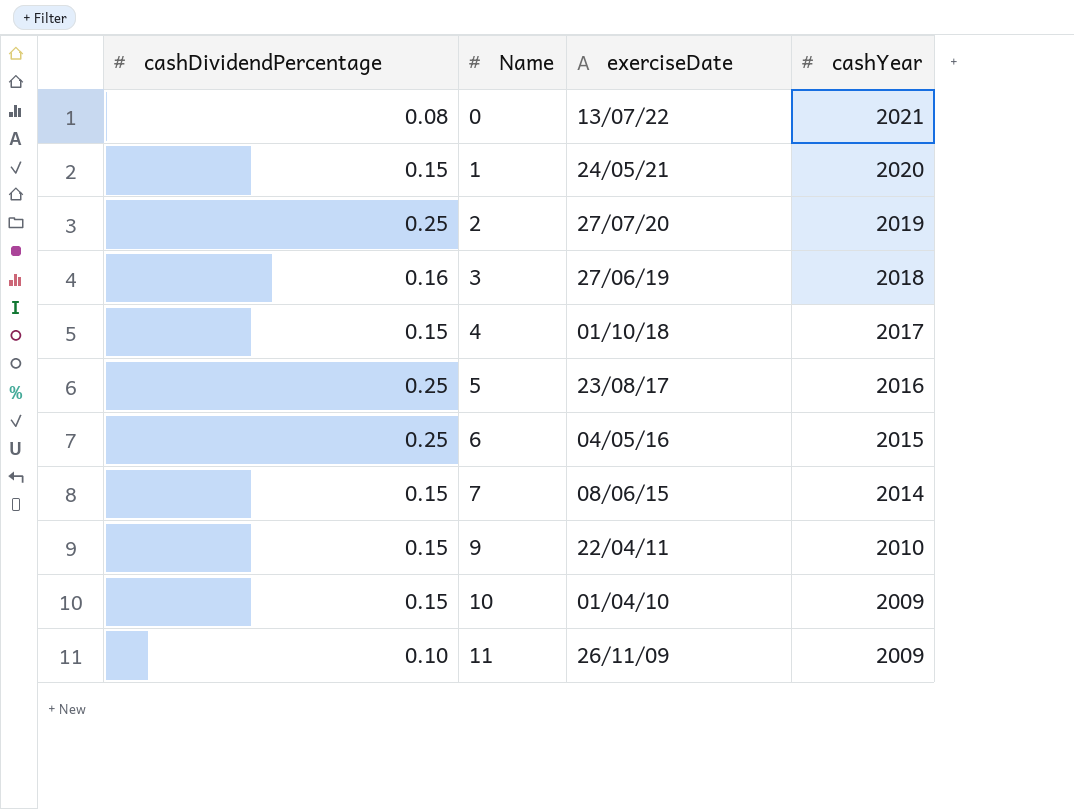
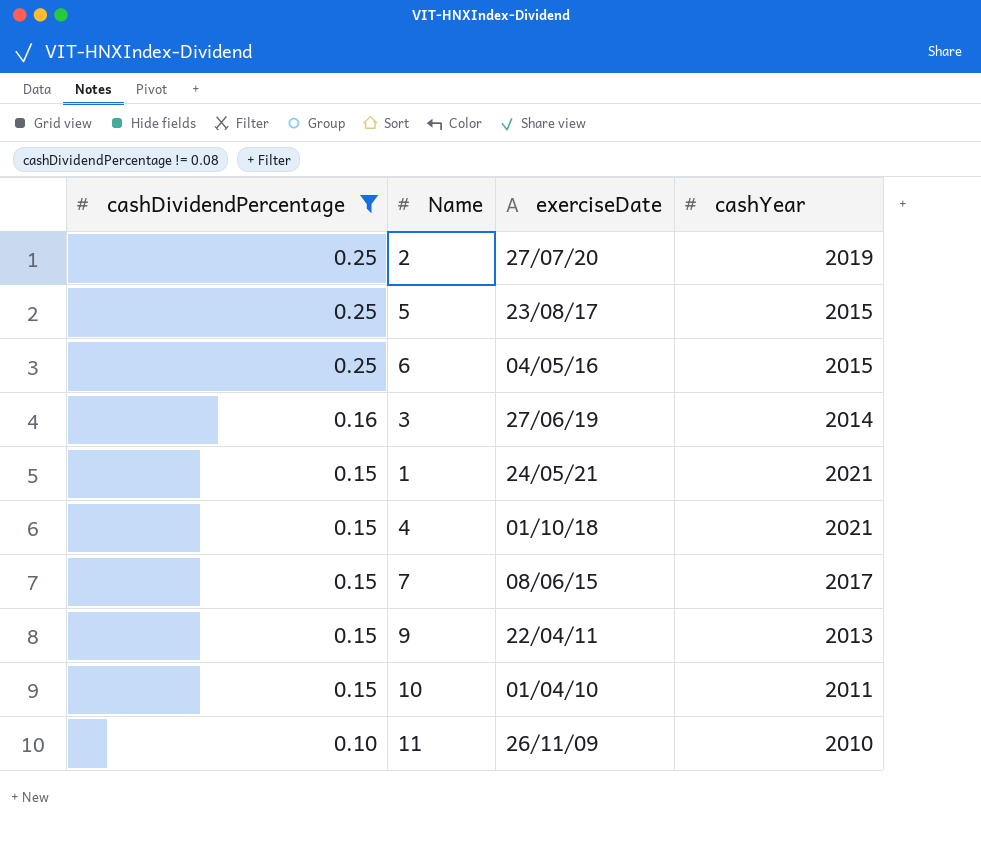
filter: none -> cashDividendPercentage != 0.08
row order: Name ascending -> cashDividendPercentage descending
5 | cashYear: 2016 -> 2015
3 | cashYear: 2018 -> 2014
1 | cashYear: 2020 -> 2021
4 | cashYear: 2017 -> 2021
7 | cashYear: 2014 -> 2017
9 | cashYear: 2010 -> 2013
10 | cashYear: 2009 -> 2011
11 | cashYear: 2009 -> 2010

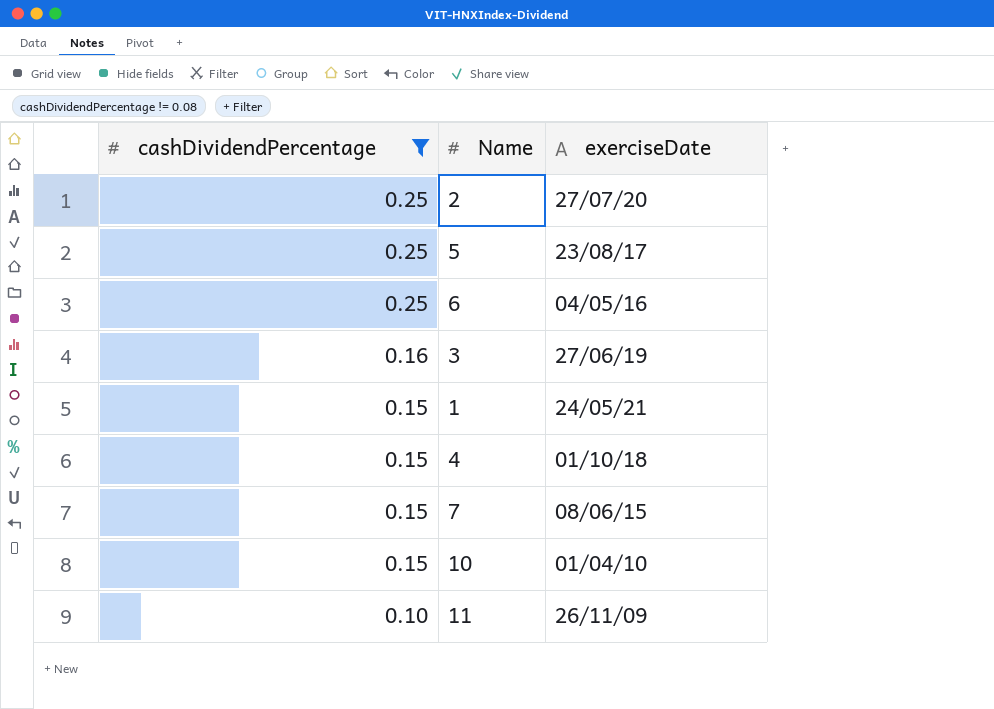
column cashYear | position: 4 -> none
row 9: 0.15 | 22/04/11 | 2013 -> none

